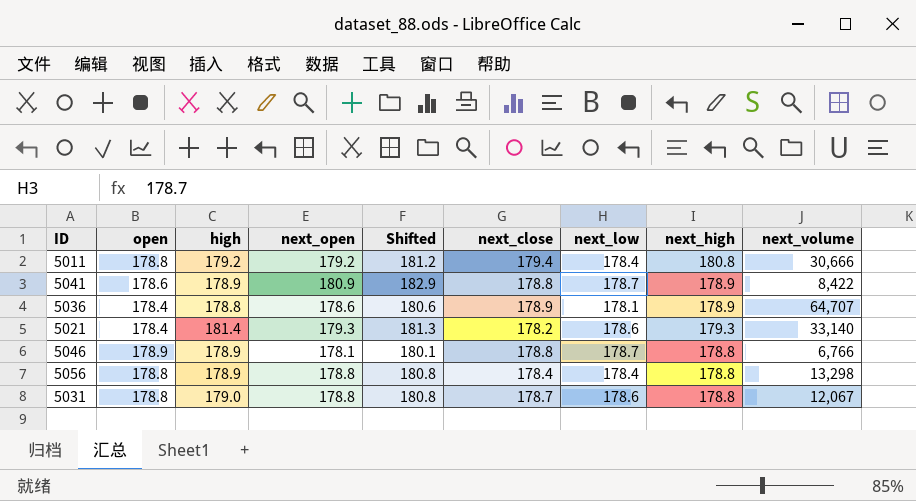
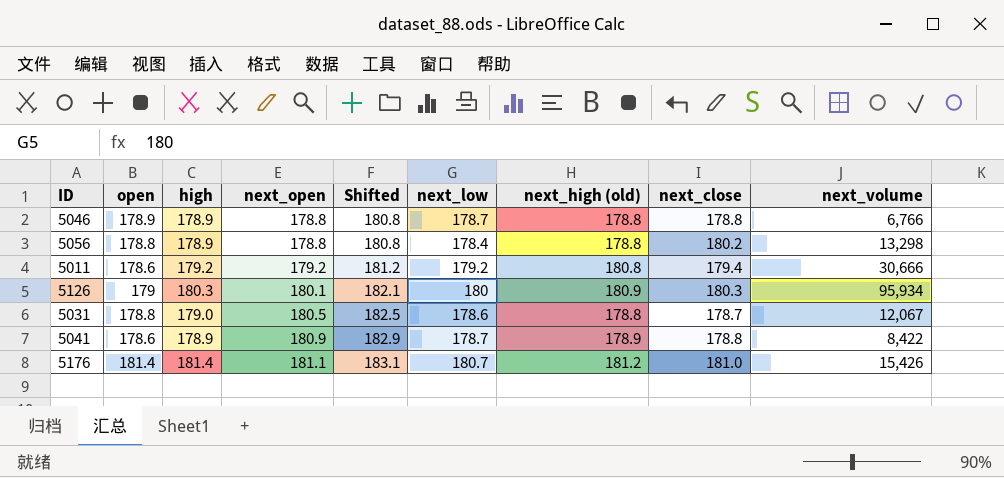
row order: none -> next_open ascending
column name: next_high -> next_high (old)
column next_close | position: 6 -> 8
row 5036: 178.4 | 178.8 | 178.6 | 180.6 | 178.9 | 178.1 | 178.9 | 64,707 -> none
row 5021: 178.4 | 181.4 | 179.3 | 181.3 | 178.2 | 178.6 | 179.3 | 33,140 -> none
5046 | next_open: 178.1 -> 178.8
5046 | Shifted: 180.1 -> 180.8
5056 | next_close: 178.4 -> 180.2
5011 | open: 178.8 -> 178.6
5011 | next_low: 178.4 -> 179.2
row 5126: none -> 179 | 180.3 | 180.1 | 182.1 | 180 | 180.9 | 180.3 | 95,934
5031 | next_open: 178.8 -> 180.5
5031 | Shifted: 180.8 -> 182.5
row 5176: none -> 181.4 | 181.4 | 181.1 | 183.1 | 180.7 | 181.2 | 181.0 | 15,426

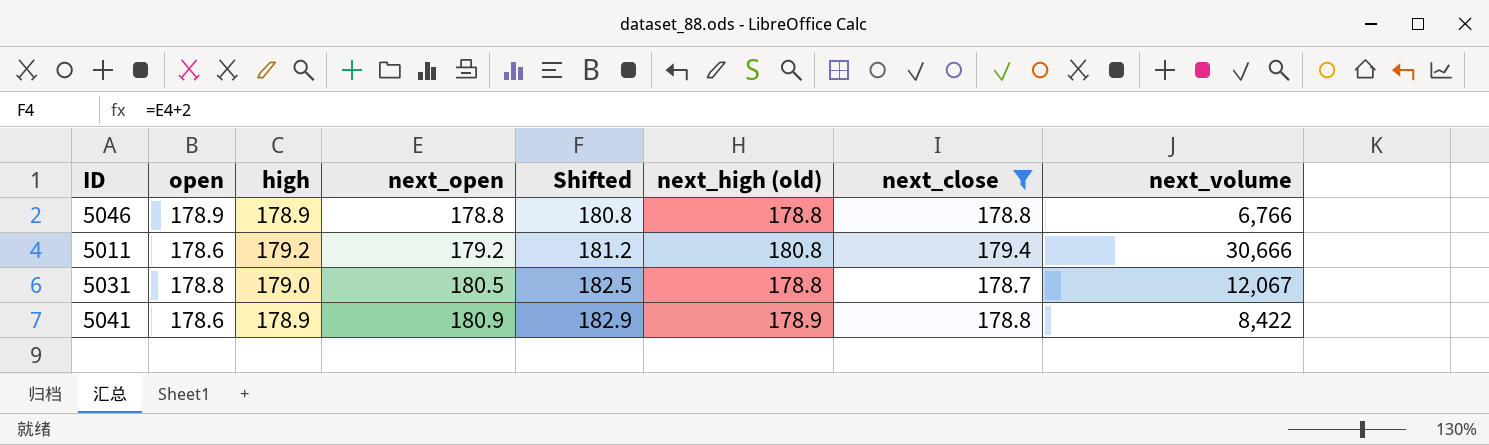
filter: none -> next_close <= 179.4
column next_low | position: 6 -> none

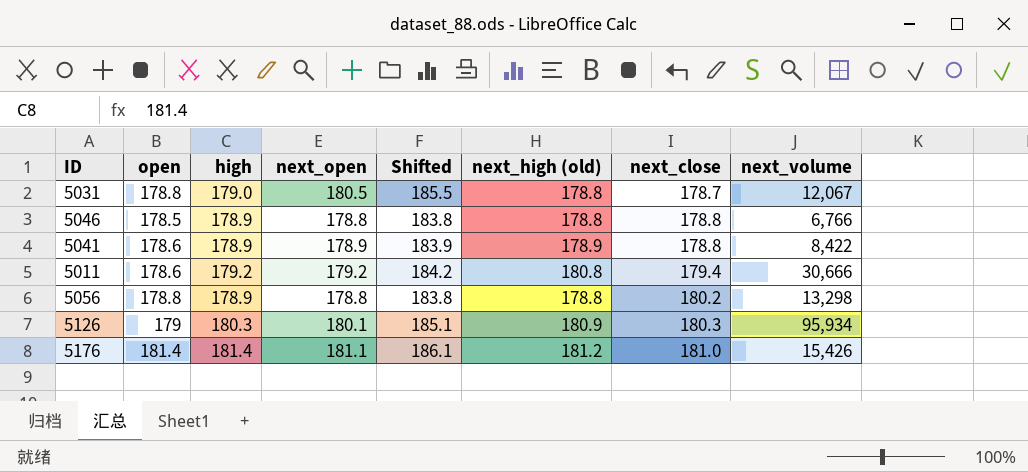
filter: next_close <= 179.4 -> none
row order: next_open ascending -> next_close ascending
column Shifted | formula: [next_open] + 2 -> [next_open] + 5
5046 | open: 178.9 -> 178.5
5041 | next_open: 180.9 -> 178.9

